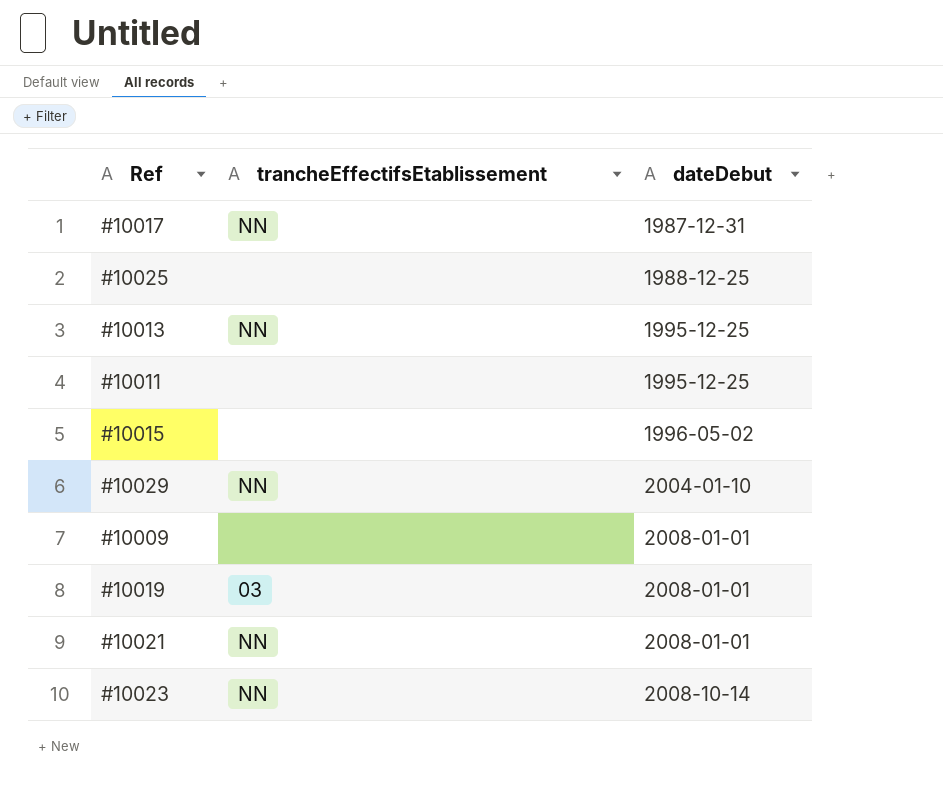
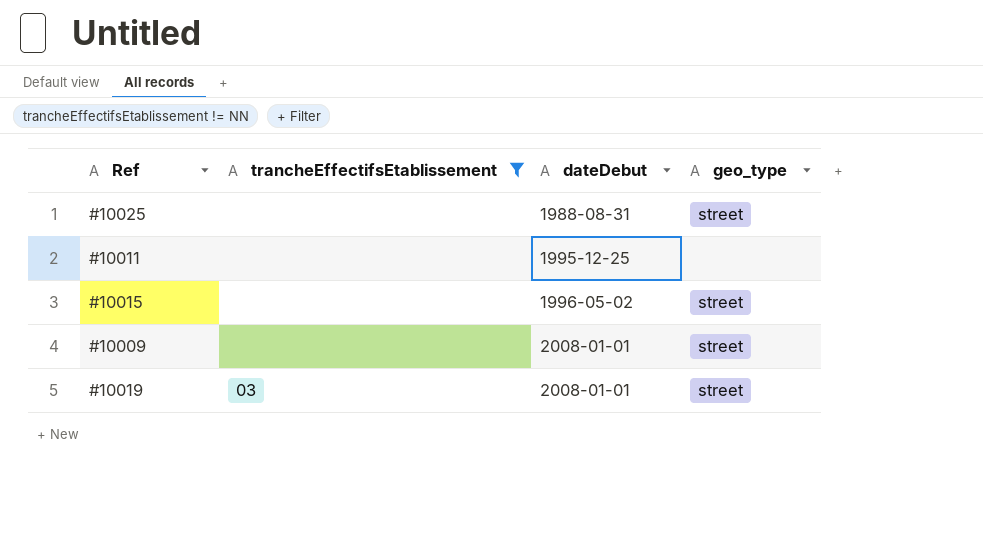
filter: none -> trancheEffectifsEtablissement != NN
column geo_type | position: none -> 4
#10025 | dateDebut: 1988-12-25 -> 1988-08-31

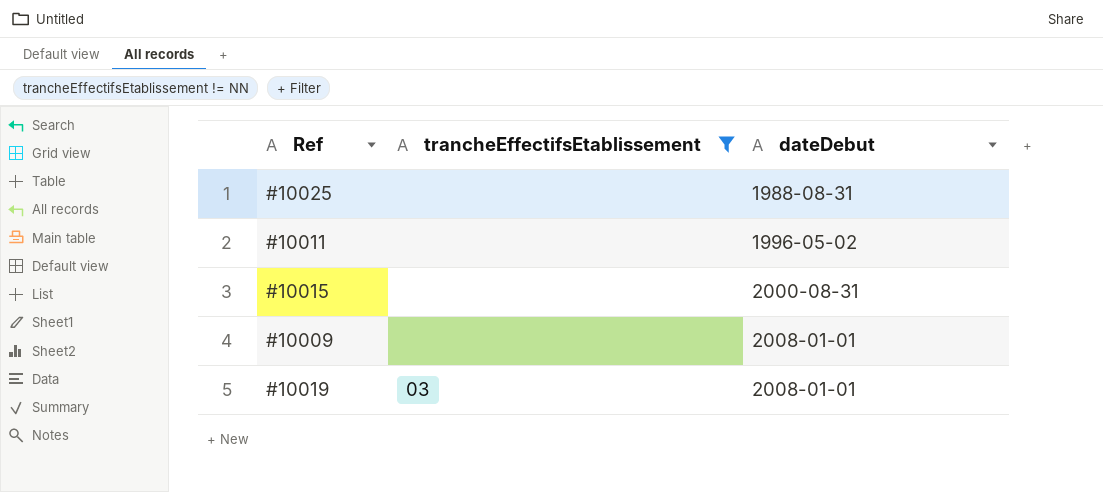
column geo_type | position: 4 -> none
#10011 | dateDebut: 1995-12-25 -> 1996-05-02
#10015 | dateDebut: 1996-05-02 -> 2000-08-31

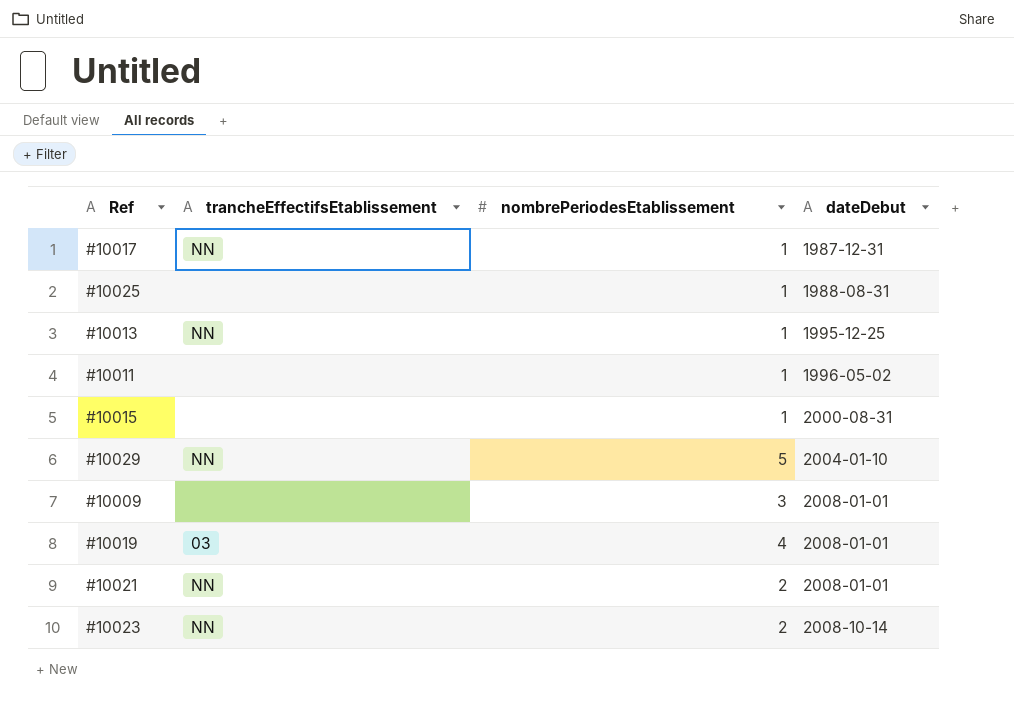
filter: trancheEffectifsEtablissement != NN -> none
column nombrePeriodesEtablissement | position: none -> 3

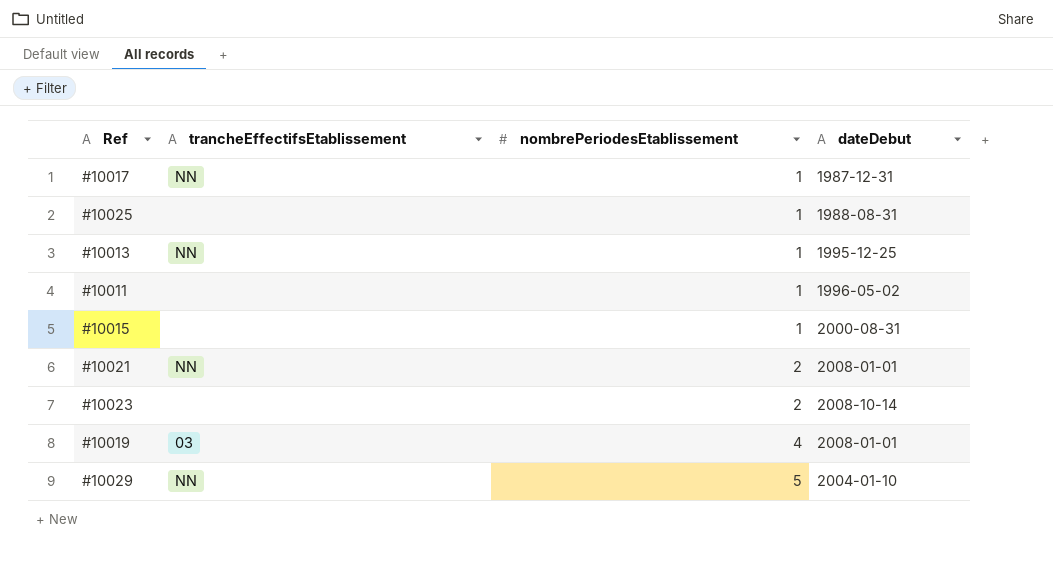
row order: dateDebut ascending -> nombrePeriodesEtablissement ascending
row #10009: none | 3 | 2008-01-01 -> none
#10023 | trancheEffectifsEtablissement: NN -> none

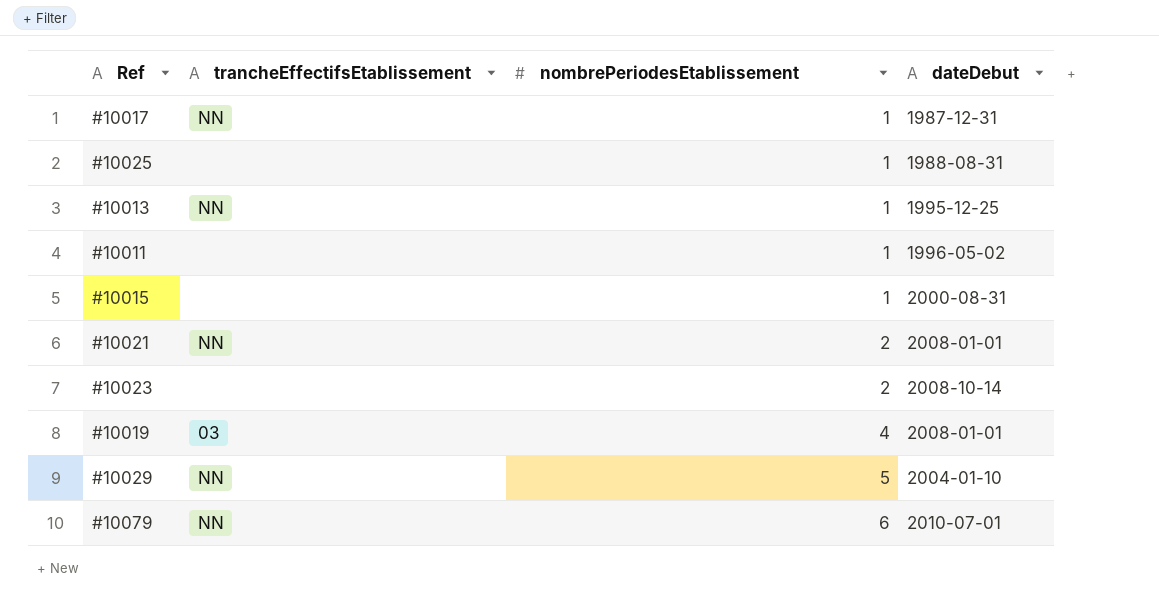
row #10079: none -> NN | 6 | 2010-07-01

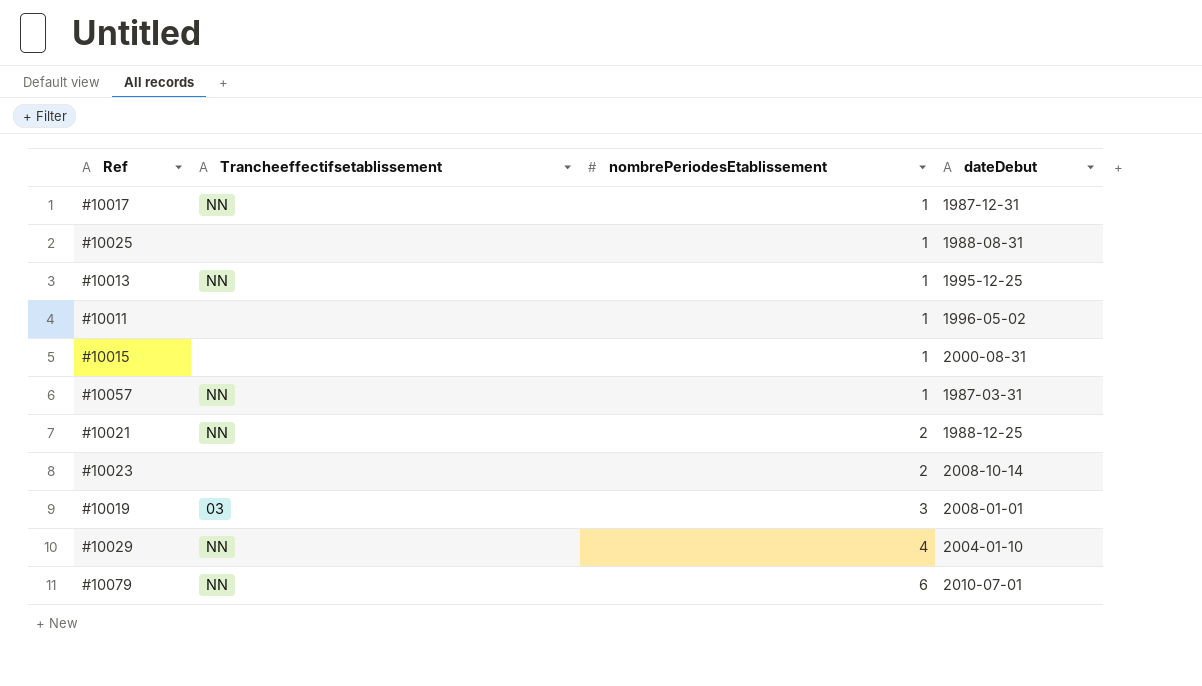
column name: trancheEffectifsEtablissement -> Trancheeffectifsetablissement
row #10057: none -> NN | 1 | 1987-03-31
#10021 | dateDebut: 2008-01-01 -> 1988-12-25
#10019 | nombrePeriodesEtablissement: 4 -> 3
#10029 | nombrePeriodesEtablissement: 5 -> 4

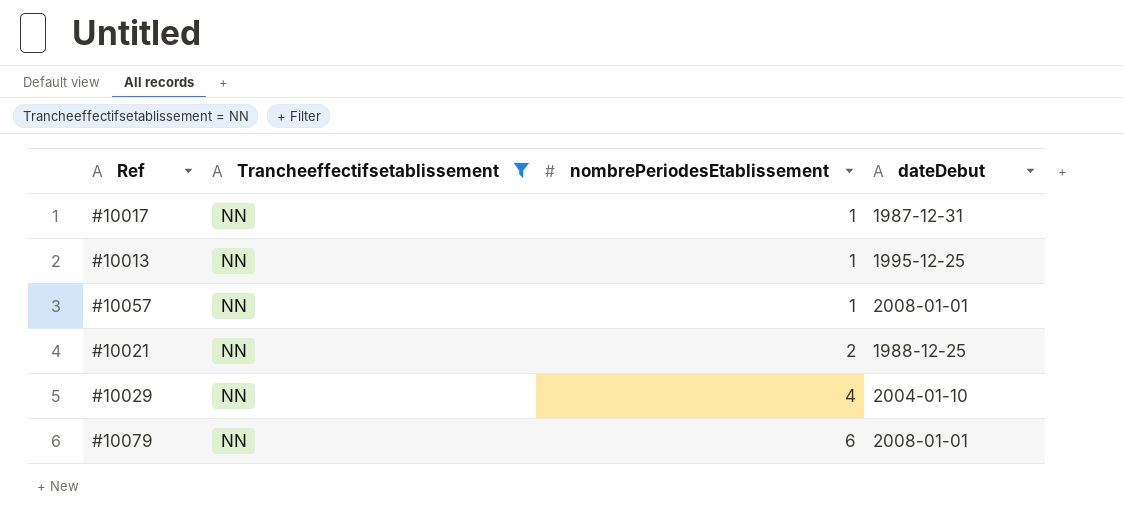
filter: none -> Trancheeffectifsetablissement = NN
#10057 | dateDebut: 1987-03-31 -> 2008-01-01
#10079 | dateDebut: 2010-07-01 -> 2008-01-01

